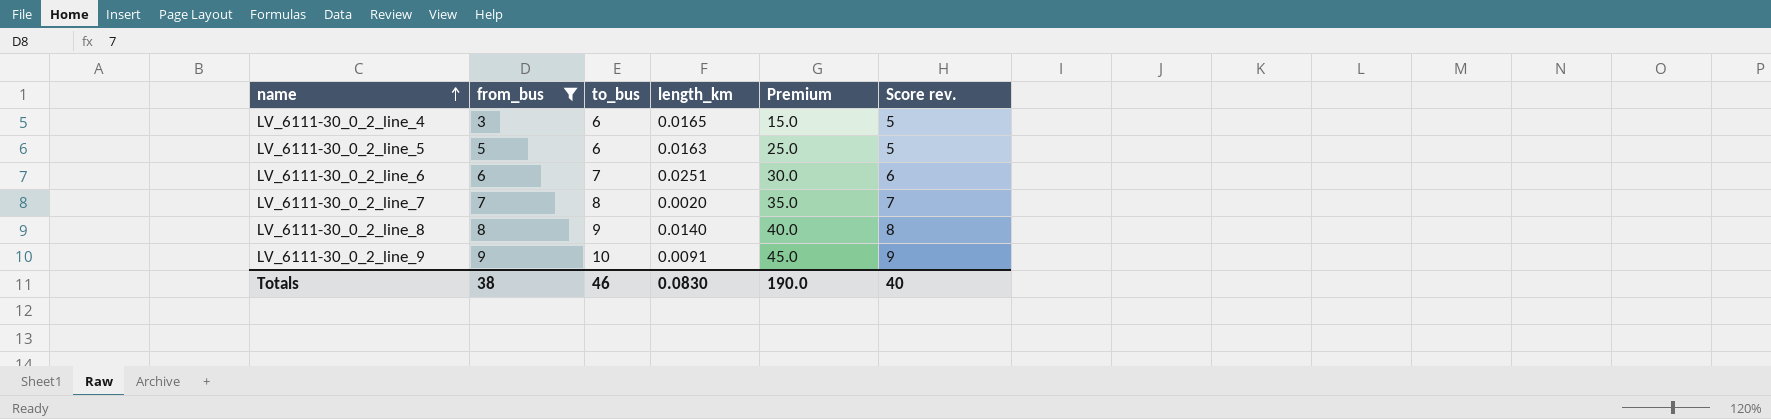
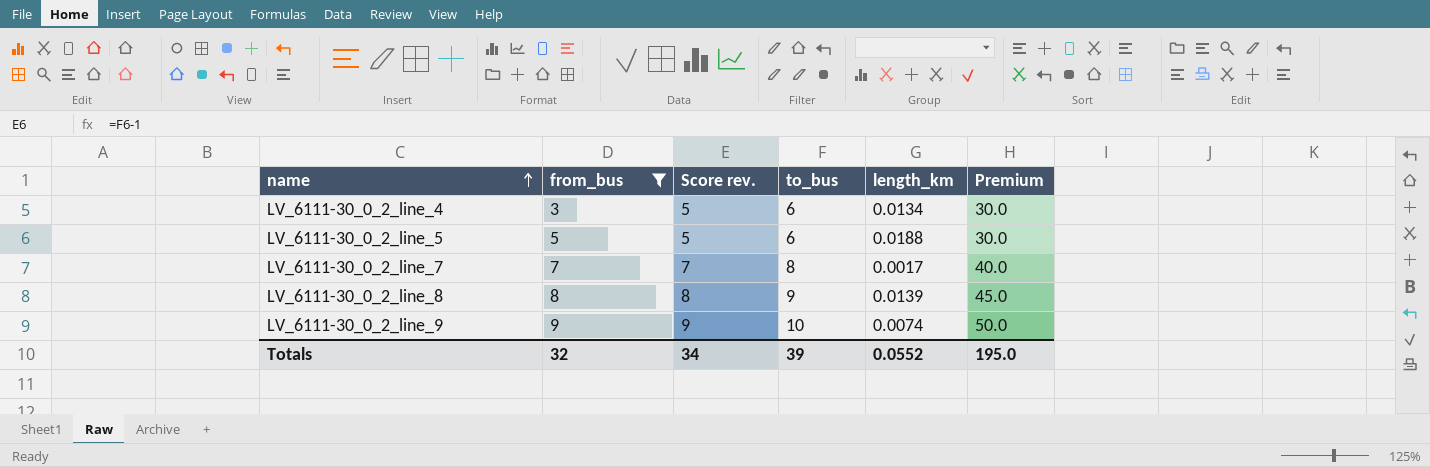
column Score rev. | position: 6 -> 3
column Premium | formula: [from_bus] * 5 -> [to_bus] * 5
row LV_6111-30_0_2_line_6: 6 | 7 | 0.0251 | 30.0 | 6 -> none
LV_6111-30_0_2_line_4 | length_km: 0.0165 -> 0.0134
LV_6111-30_0_2_line_5 | length_km: 0.0163 -> 0.0188
LV_6111-30_0_2_line_7 | length_km: 0.0020 -> 0.0017
LV_6111-30_0_2_line_8 | length_km: 0.0140 -> 0.0139
LV_6111-30_0_2_line_9 | length_km: 0.0091 -> 0.0074
Totals | from_bus: 38 -> 32
Totals | Score rev.: 40 -> 34
Totals | to_bus: 46 -> 39
Totals | length_km: 0.0830 -> 0.0552
Totals | Premium: 190.0 -> 195.0

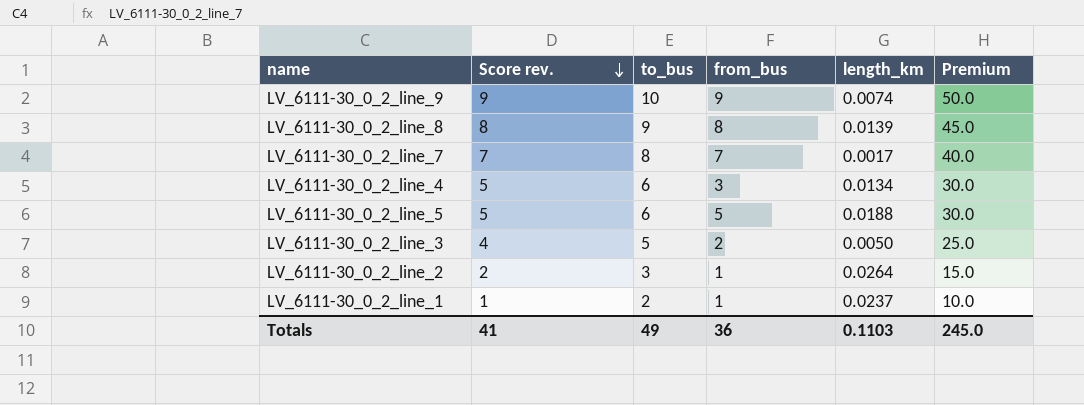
filter: from_bus >= 3 -> none
row order: name ascending -> Score rev. descending
column from_bus | position: 2 -> 4
Totals | Score rev.: 34 -> 41
Totals | to_bus: 39 -> 49
Totals | from_bus: 32 -> 36
Totals | length_km: 0.0552 -> 0.1103
Totals | Premium: 195.0 -> 245.0

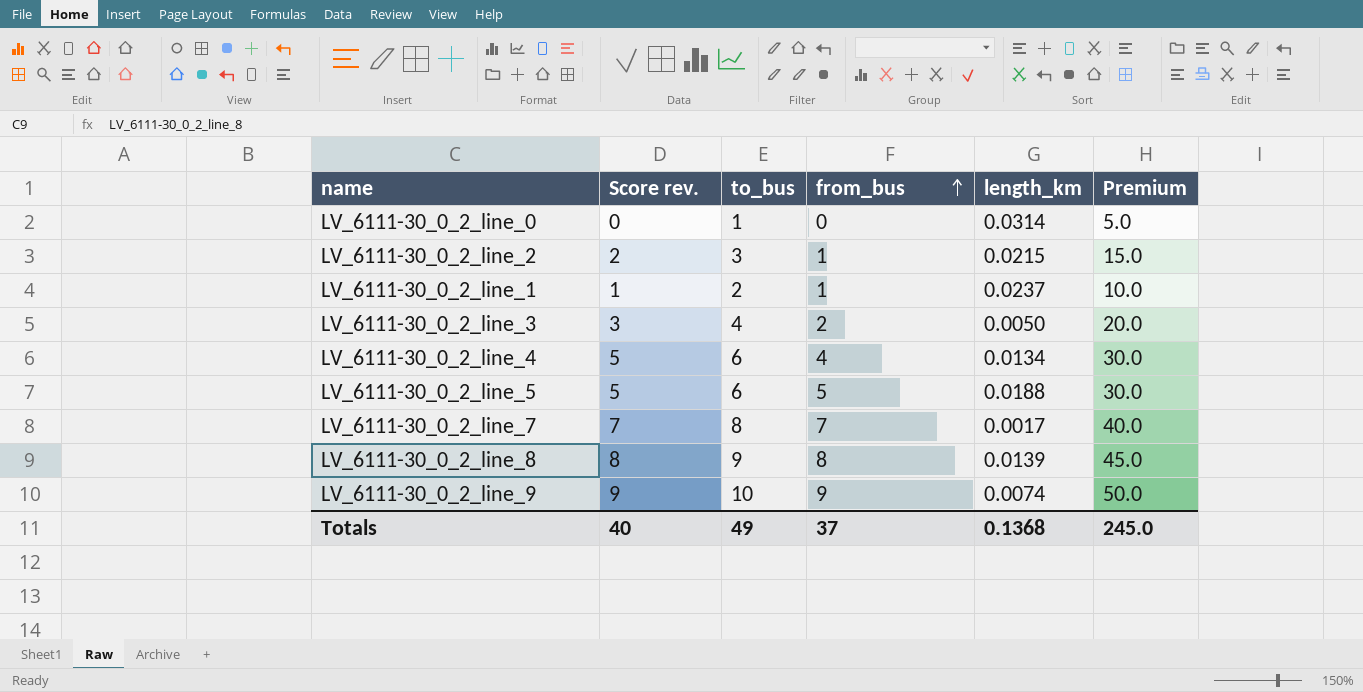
row order: Score rev. descending -> from_bus ascending
row LV_6111-30_0_2_line_0: none -> 0 | 1 | 0 | 0.0314 | 5.0
LV_6111-30_0_2_line_2 | length_km: 0.0264 -> 0.0215
LV_6111-30_0_2_line_3 | Score rev.: 4 -> 3
LV_6111-30_0_2_line_3 | to_bus: 5 -> 4
LV_6111-30_0_2_line_3 | Premium: 25.0 -> 20.0
LV_6111-30_0_2_line_4 | from_bus: 3 -> 4
Totals | Score rev.: 41 -> 40
Totals | from_bus: 36 -> 37
Totals | length_km: 0.1103 -> 0.1368

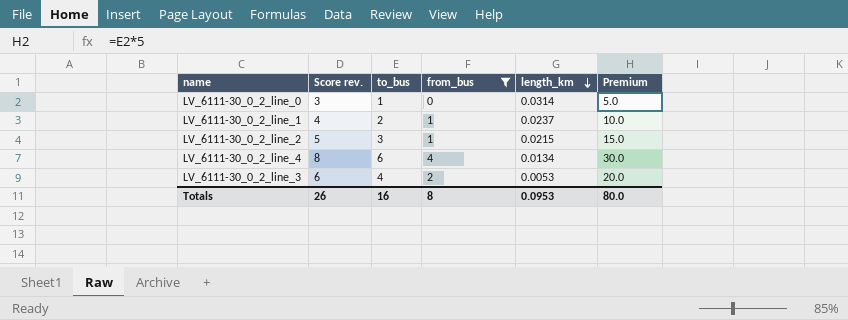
filter: none -> from_bus <= 4
row order: from_bus ascending -> length_km descending
column Score rev. | formula: [to_bus] - 1 -> [to_bus] + 2
LV_6111-30_0_2_line_3 | length_km: 0.0050 -> 0.0053
Totals | Score rev.: 40 -> 26
Totals | to_bus: 49 -> 16
Totals | from_bus: 37 -> 8
Totals | length_km: 0.1368 -> 0.0953
Totals | Premium: 245.0 -> 80.0

